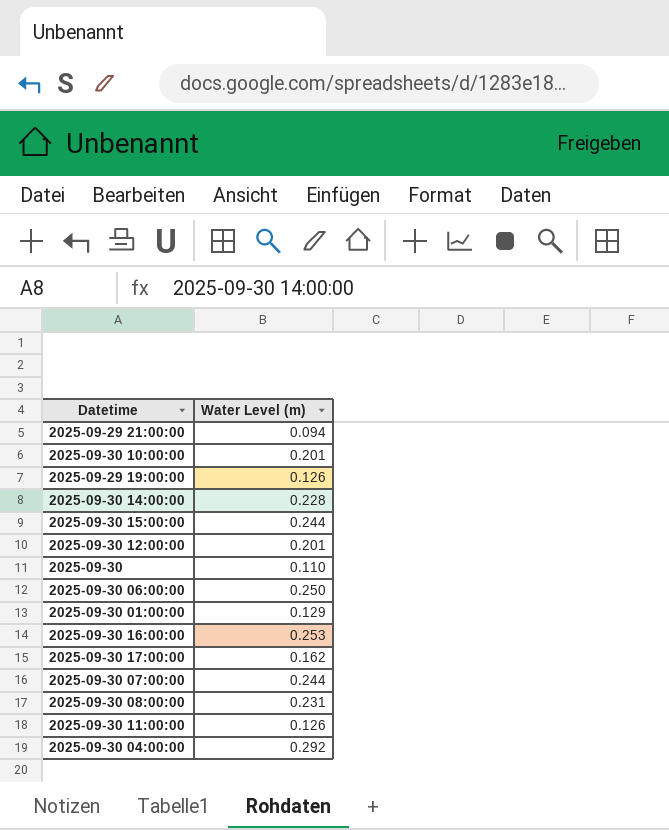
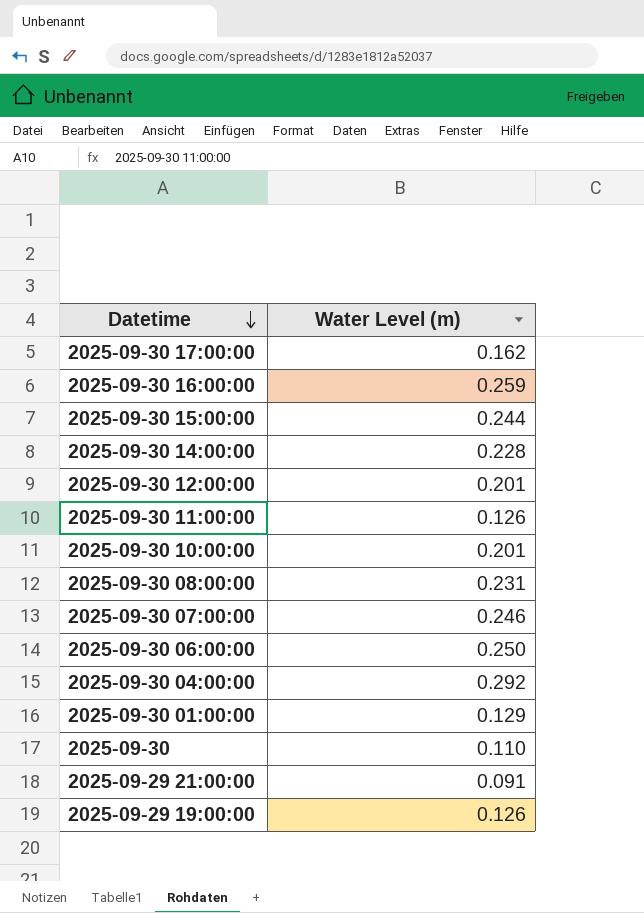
row order: none -> Datetime descending
2025-09-30 16:00:00 | Water Level (m): 0.253 -> 0.259
2025-09-30 07:00:00 | Water Level (m): 0.244 -> 0.246
2025-09-29 21:00:00 | Water Level (m): 0.094 -> 0.091

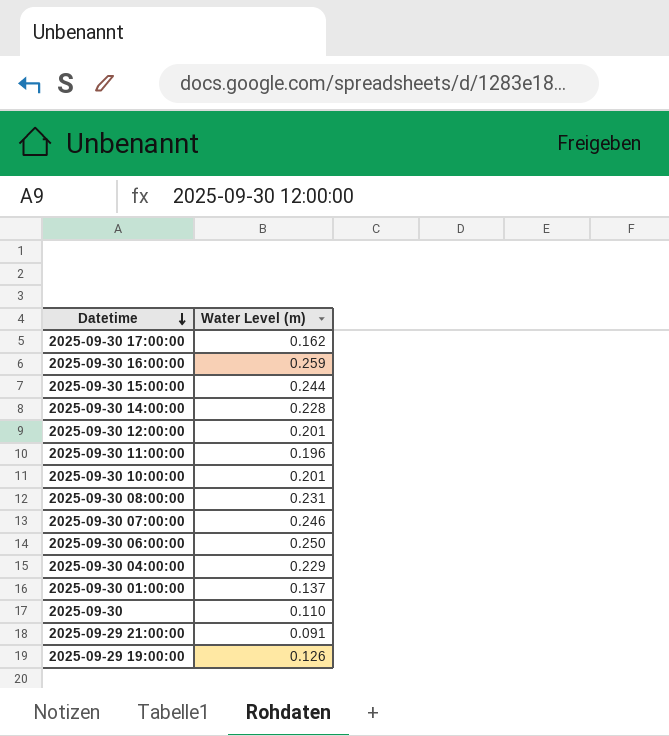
2025-09-30 11:00:00 | Water Level (m): 0.126 -> 0.196
2025-09-30 04:00:00 | Water Level (m): 0.292 -> 0.229
2025-09-30 01:00:00 | Water Level (m): 0.129 -> 0.137

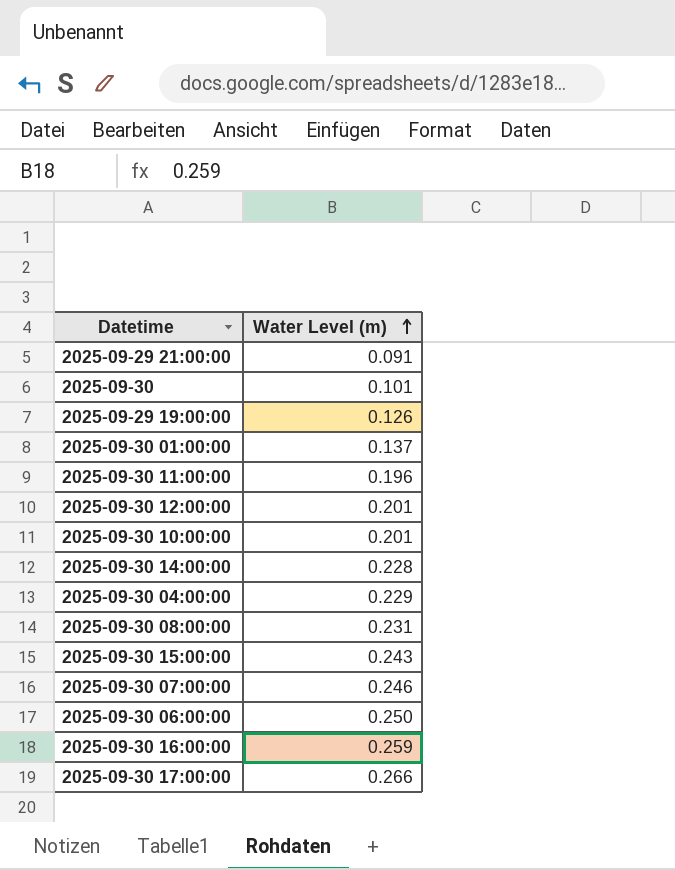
row order: Datetime descending -> Water Level (m) ascending
2025-09-30 | Water Level (m): 0.110 -> 0.101
2025-09-30 15:00:00 | Water Level (m): 0.244 -> 0.243
2025-09-30 17:00:00 | Water Level (m): 0.162 -> 0.266

